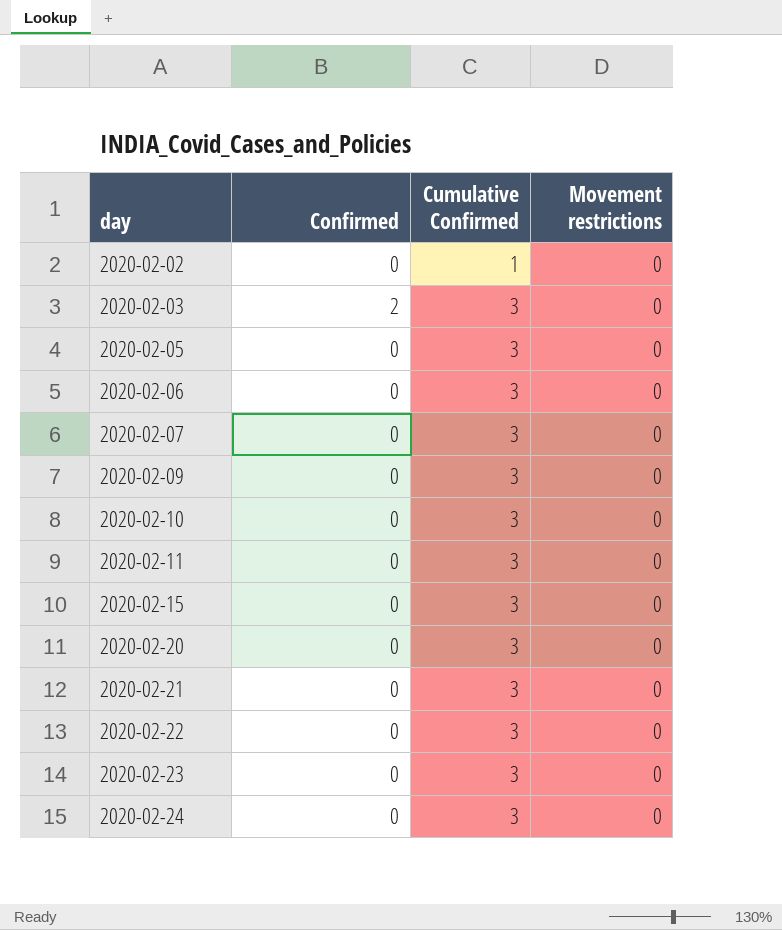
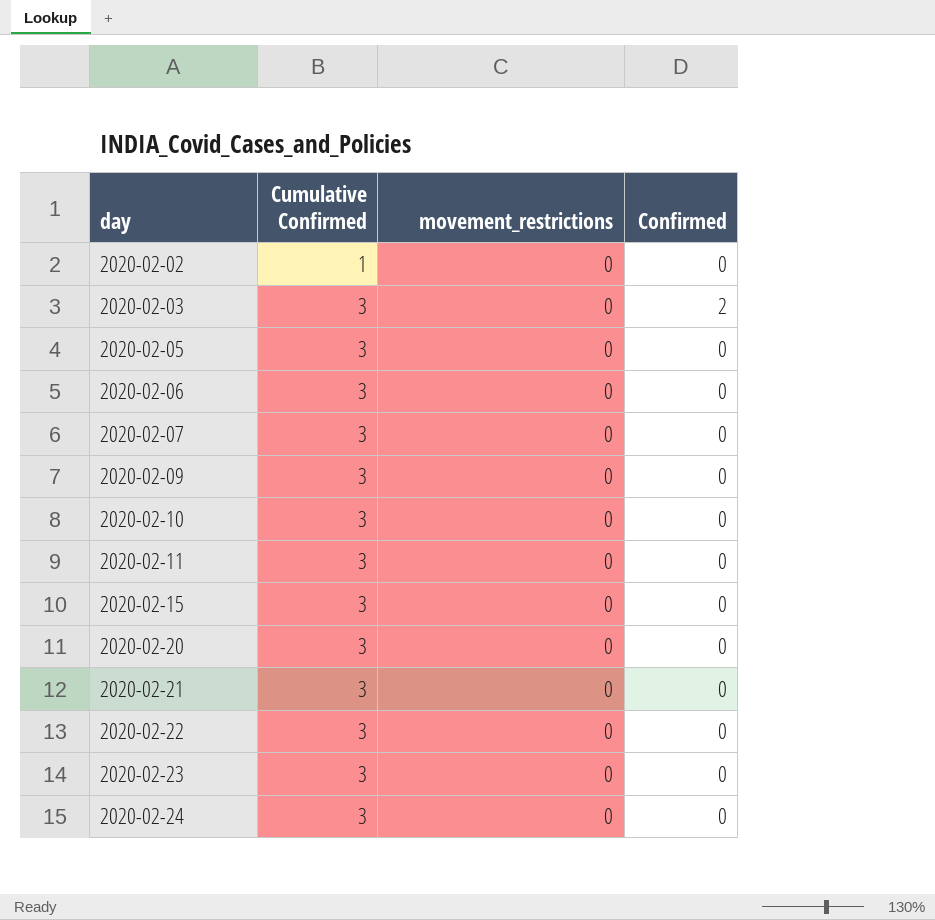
column name: Movement restrictions -> movement_restrictions
column Confirmed | position: 2 -> 4

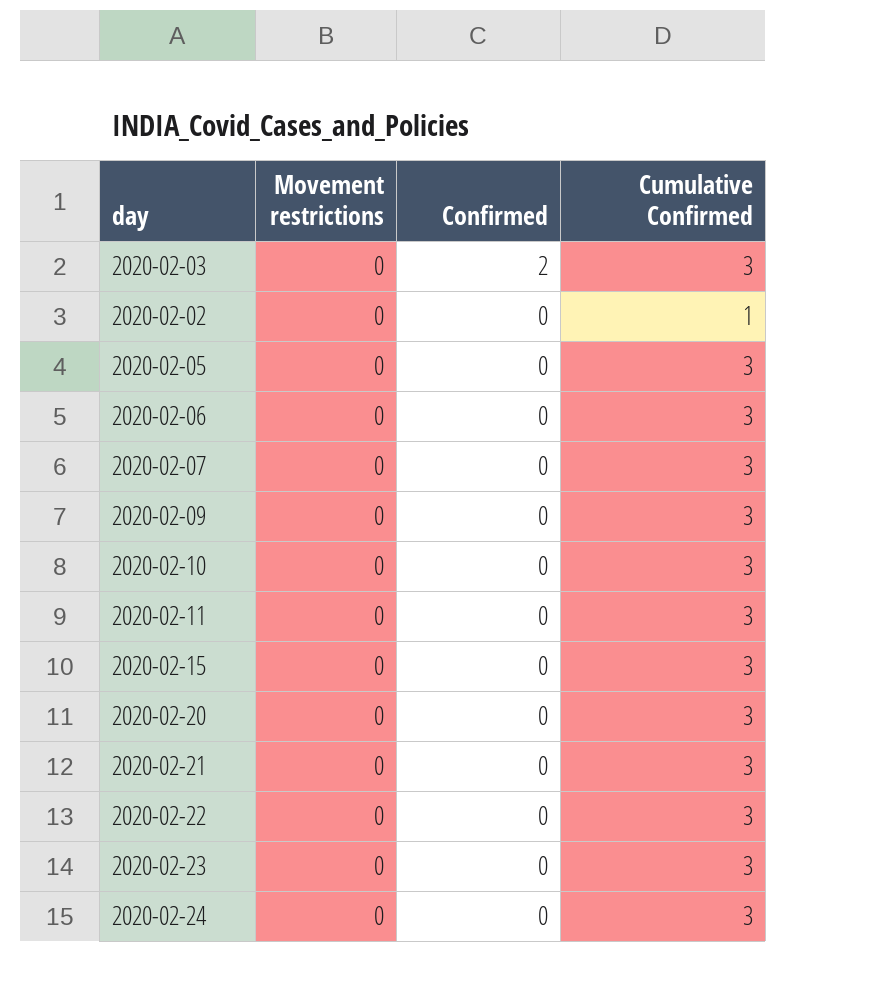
row order: day ascending -> Confirmed descending
column name: movement_restrictions -> Movement restrictions
column Cumulative Confirmed | position: 2 -> 4

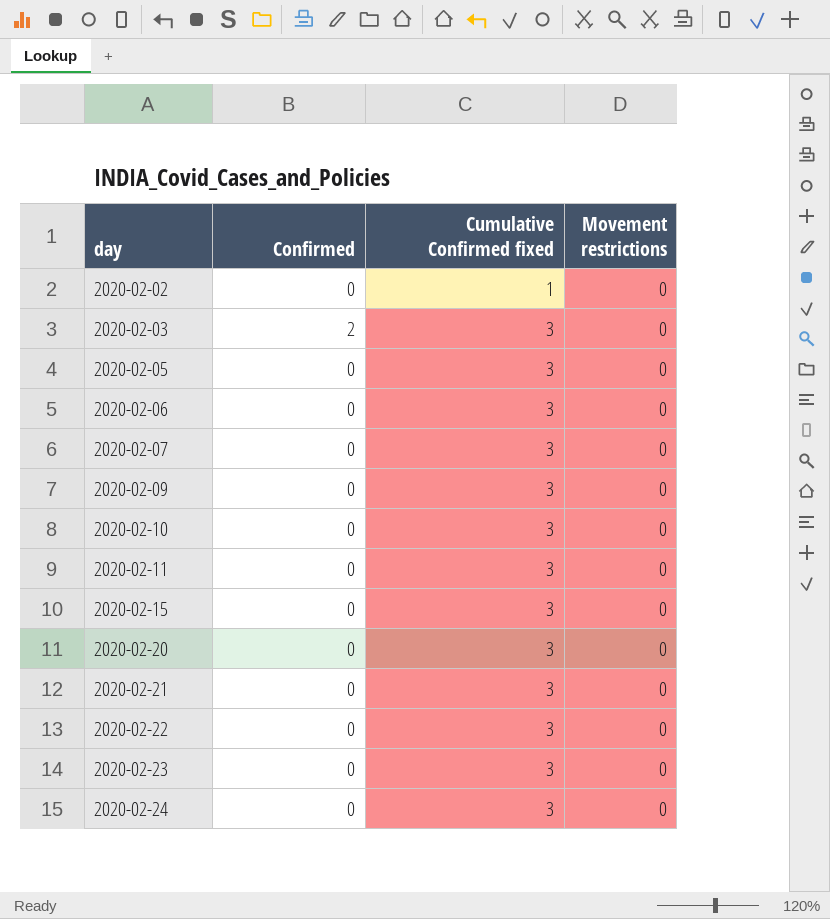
row order: Confirmed descending -> day ascending
column name: Cumulative Confirmed -> Cumulative Confirmed fixed
column Movement restrictions | position: 2 -> 4

